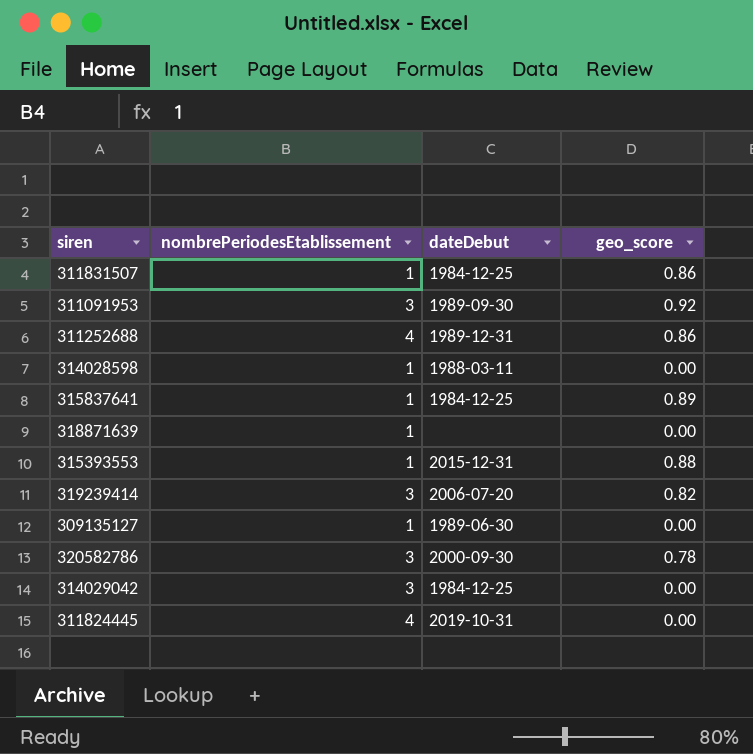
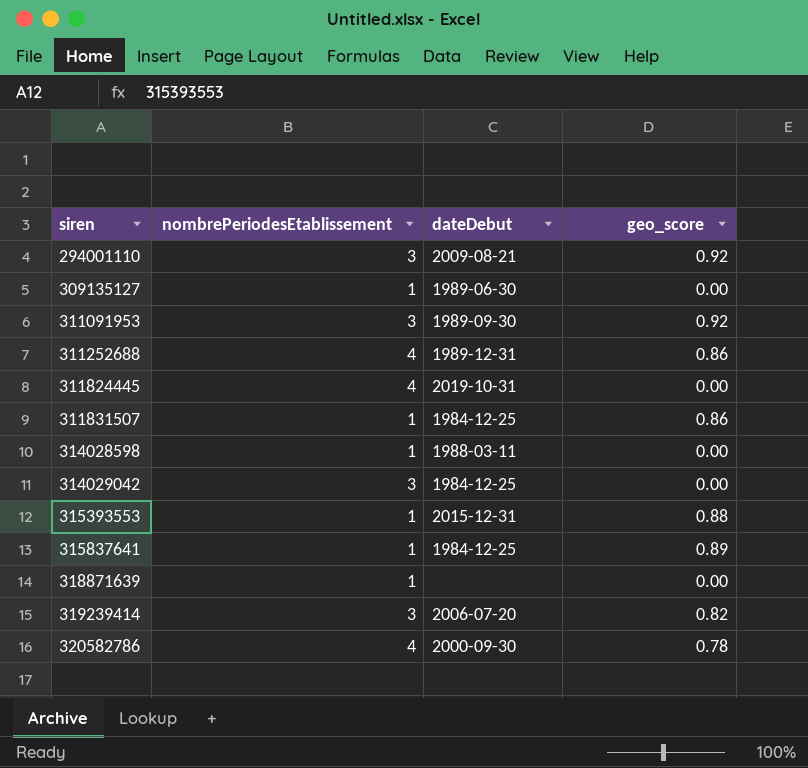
row order: none -> siren ascending
row 294001110: none -> 3 | 2009-08-21 | 0.92
320582786 | nombrePeriodesEtablissement: 3 -> 4

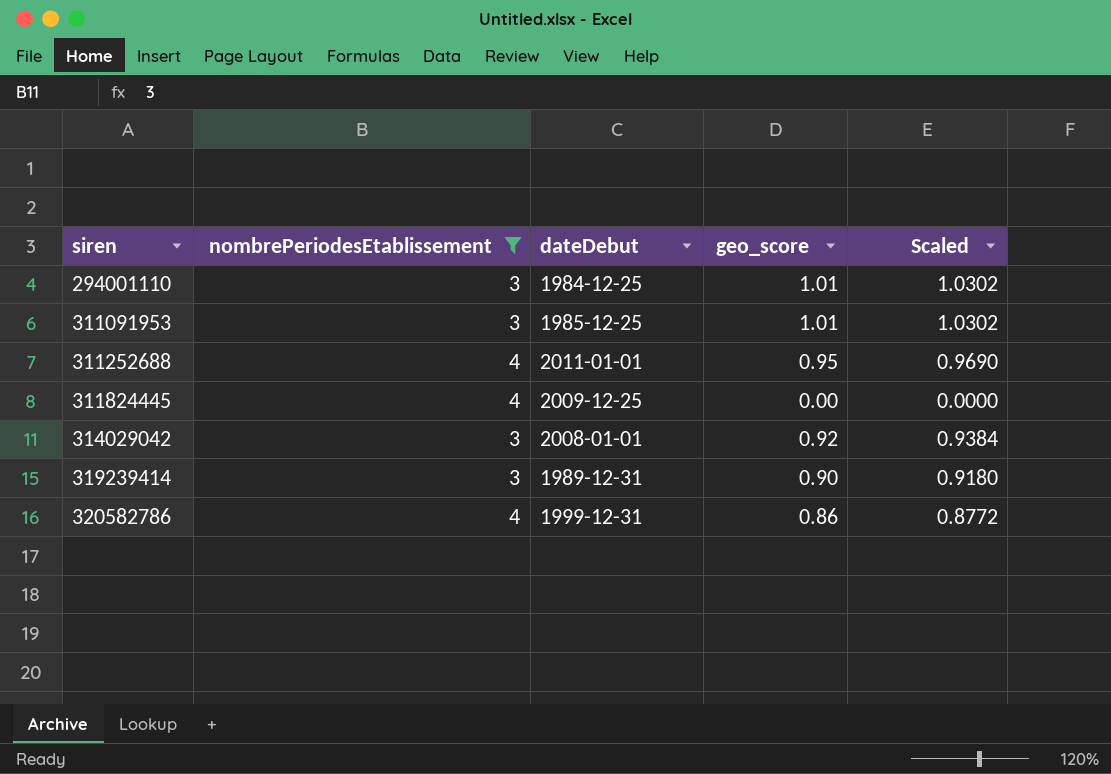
filter: none -> nombrePeriodesEtablissement != 1
column Scaled | formula: none -> [geo_score] * 1.02
294001110 | dateDebut: 2009-08-21 -> 1984-12-25
294001110 | geo_score: 0.92 -> 1.01
311091953 | dateDebut: 1989-09-30 -> 1985-12-25
311091953 | geo_score: 0.92 -> 1.01
311252688 | dateDebut: 1989-12-31 -> 2011-01-01
311252688 | geo_score: 0.86 -> 0.95
311824445 | dateDebut: 2019-10-31 -> 2009-12-25
314029042 | dateDebut: 1984-12-25 -> 2008-01-01
314029042 | geo_score: 0.00 -> 0.92
319239414 | dateDebut: 2006-07-20 -> 1989-12-31
319239414 | geo_score: 0.82 -> 0.90
320582786 | dateDebut: 2000-09-30 -> 1999-12-31
320582786 | geo_score: 0.78 -> 0.86

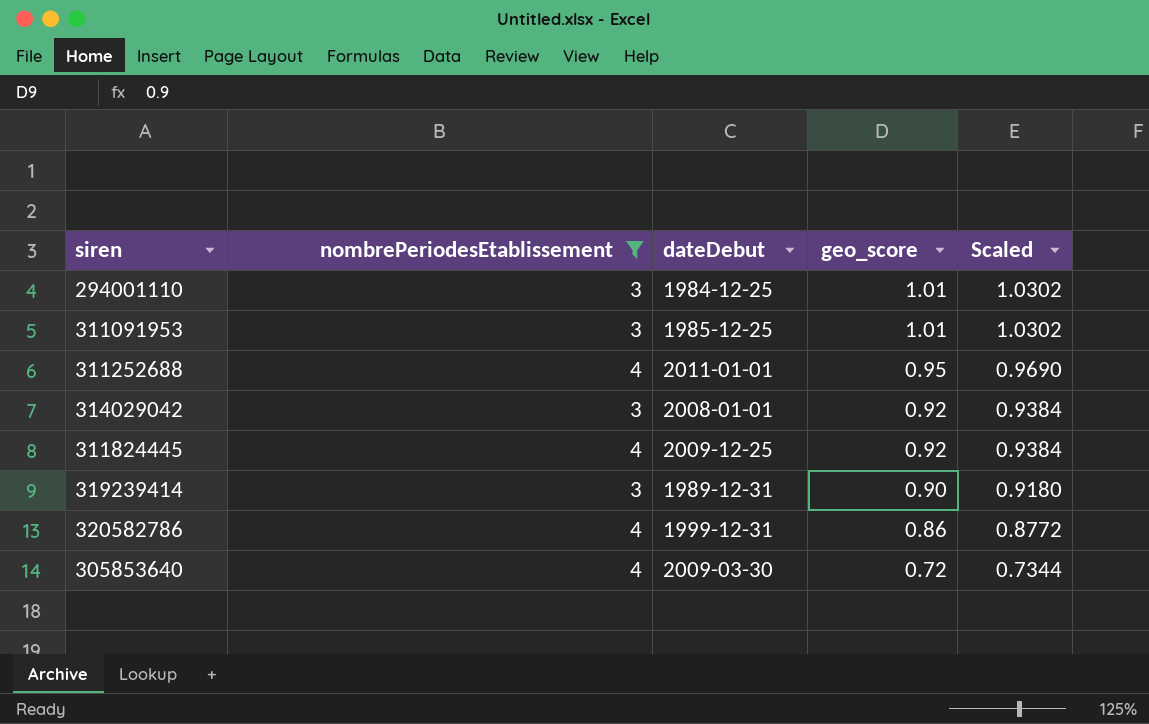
row order: siren ascending -> geo_score descending
311824445 | geo_score: 0.00 -> 0.92
311824445 | Scaled: 0.0000 -> 0.9384
row 305853640: none -> 4 | 2009-03-30 | 0.72 | 0.7344

